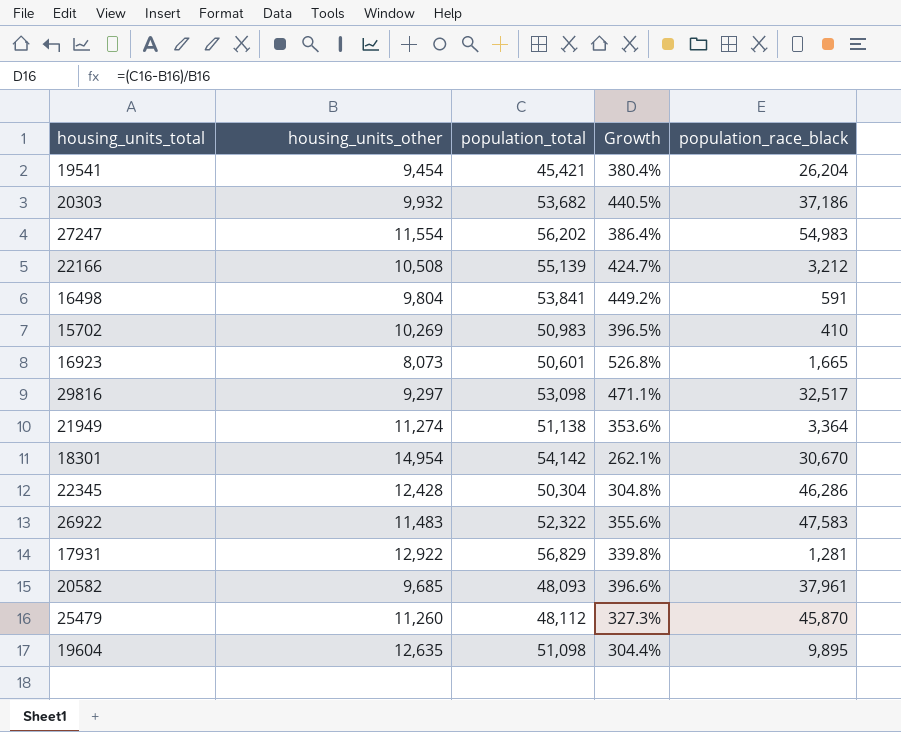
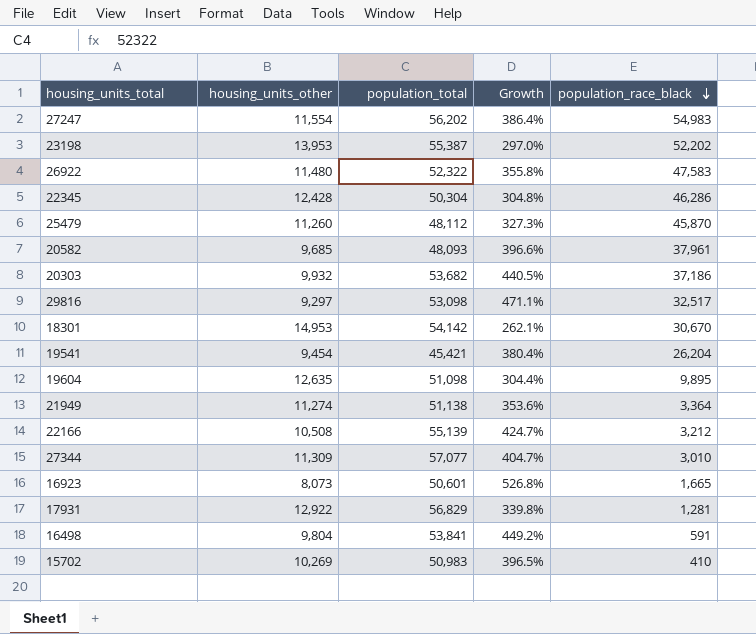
row order: none -> population_race_black descending
row 23198: none -> 13,953 | 55,387 | 297.0% | 52,202
26922 | housing_units_other: 11,483 -> 11,480
26922 | Growth: 355.6% -> 355.8%
18301 | housing_units_other: 14,954 -> 14,953
row 27344: none -> 11,309 | 57,077 | 404.7% | 3,010

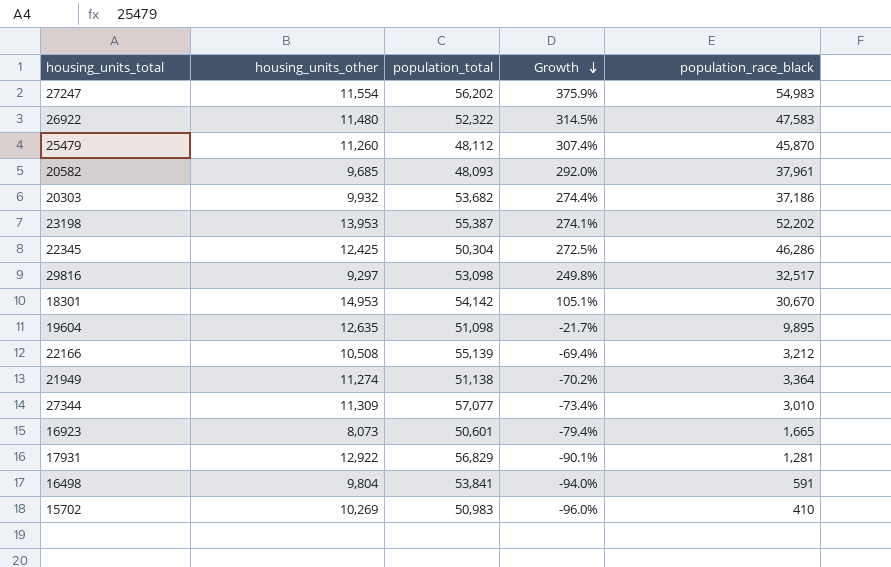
row order: population_race_black descending -> Growth descending
column Growth | formula: ([population_total] - [housing_units_other]) / [housing_units_other] -> ([population_race_black] - [housing_units_other]) / [housing_units_other]
row 19541: 9,454 | 45,421 | 380.4% | 26,204 -> none
22345 | housing_units_other: 12,428 -> 12,425

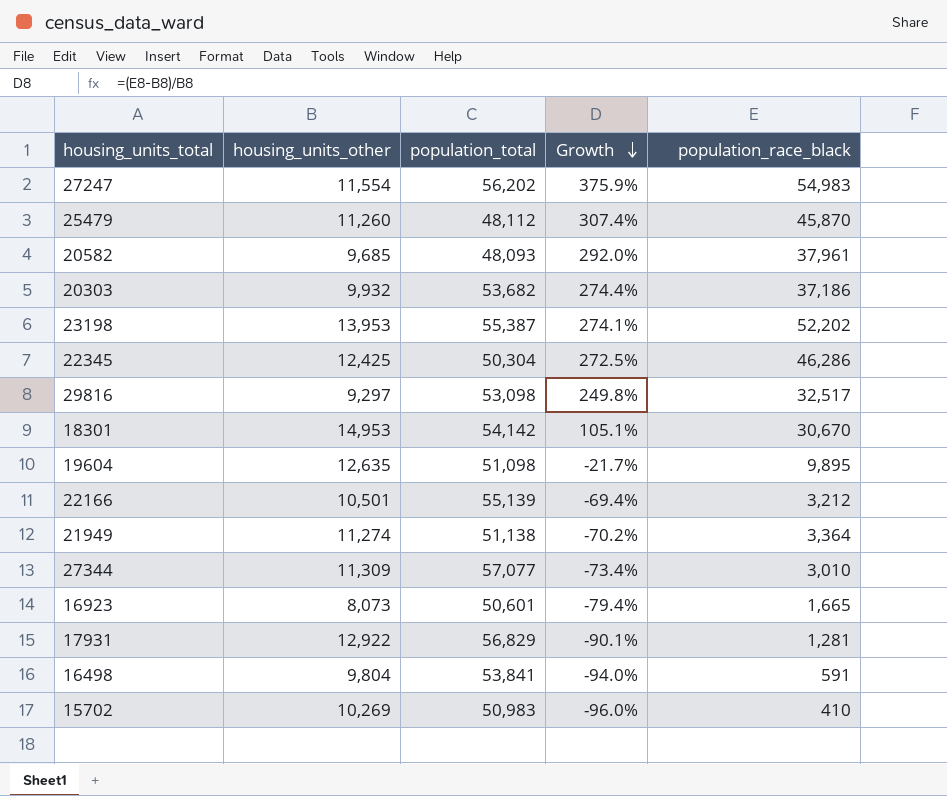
row 26922: 11,480 | 52,322 | 314.5% | 47,583 -> none
22166 | housing_units_other: 10,508 -> 10,501

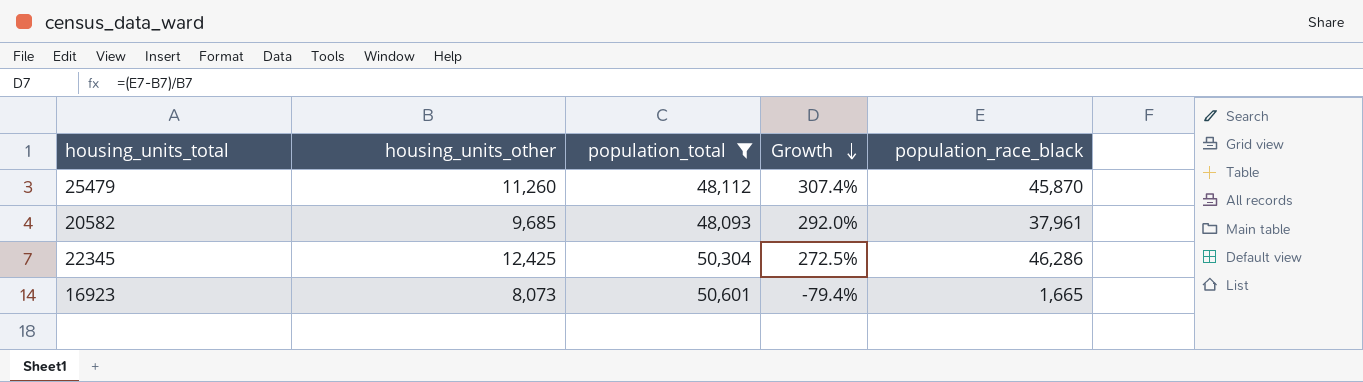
filter: none -> population_total <= 50,601

